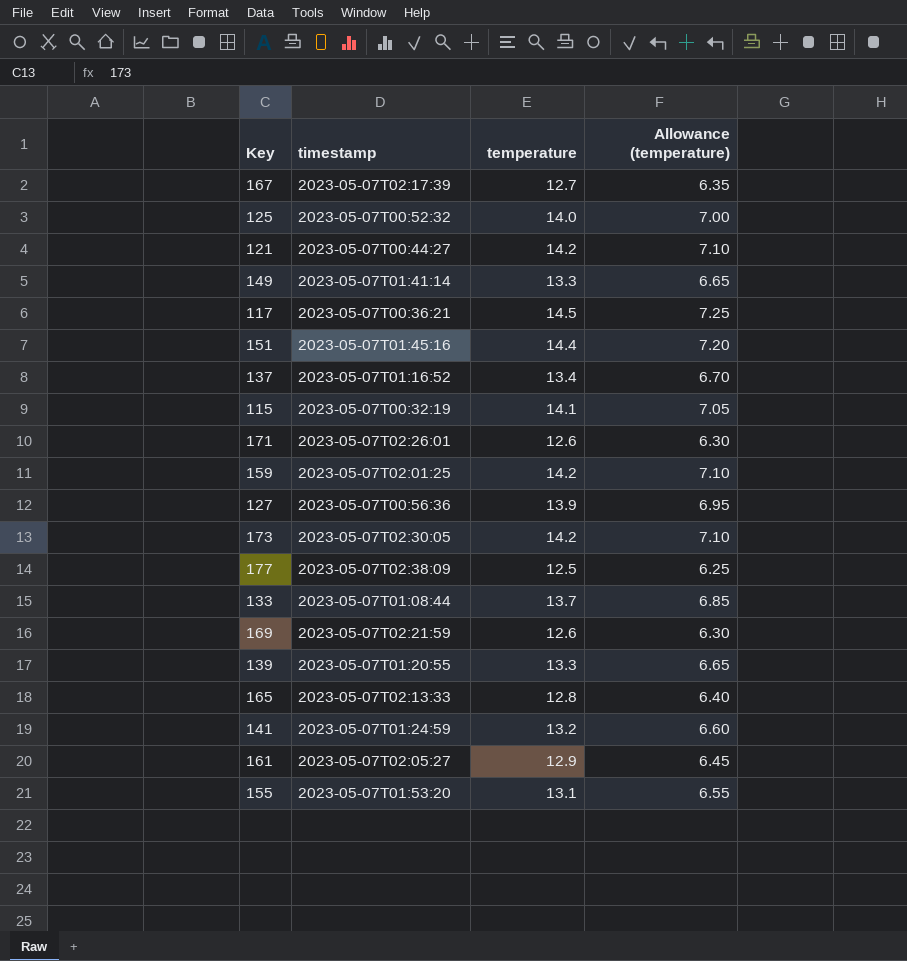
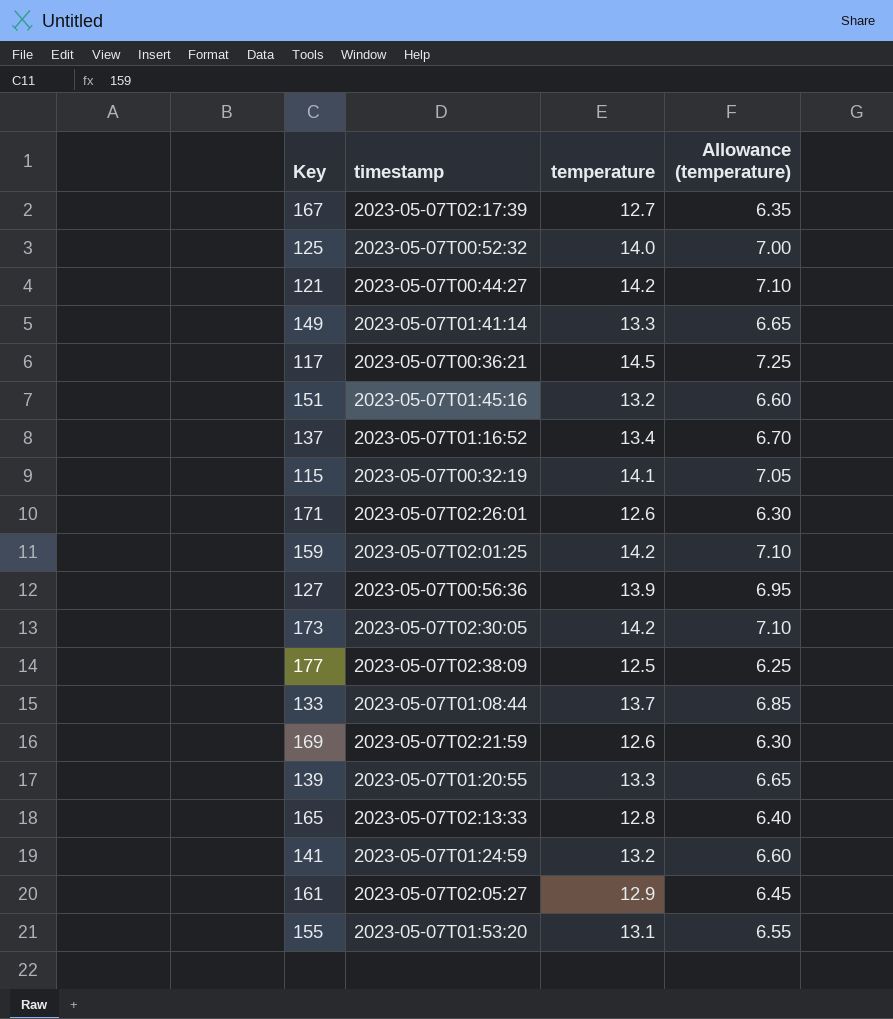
151 | temperature: 14.4 -> 13.2
151 | Allowance (temperature): 7.20 -> 6.60

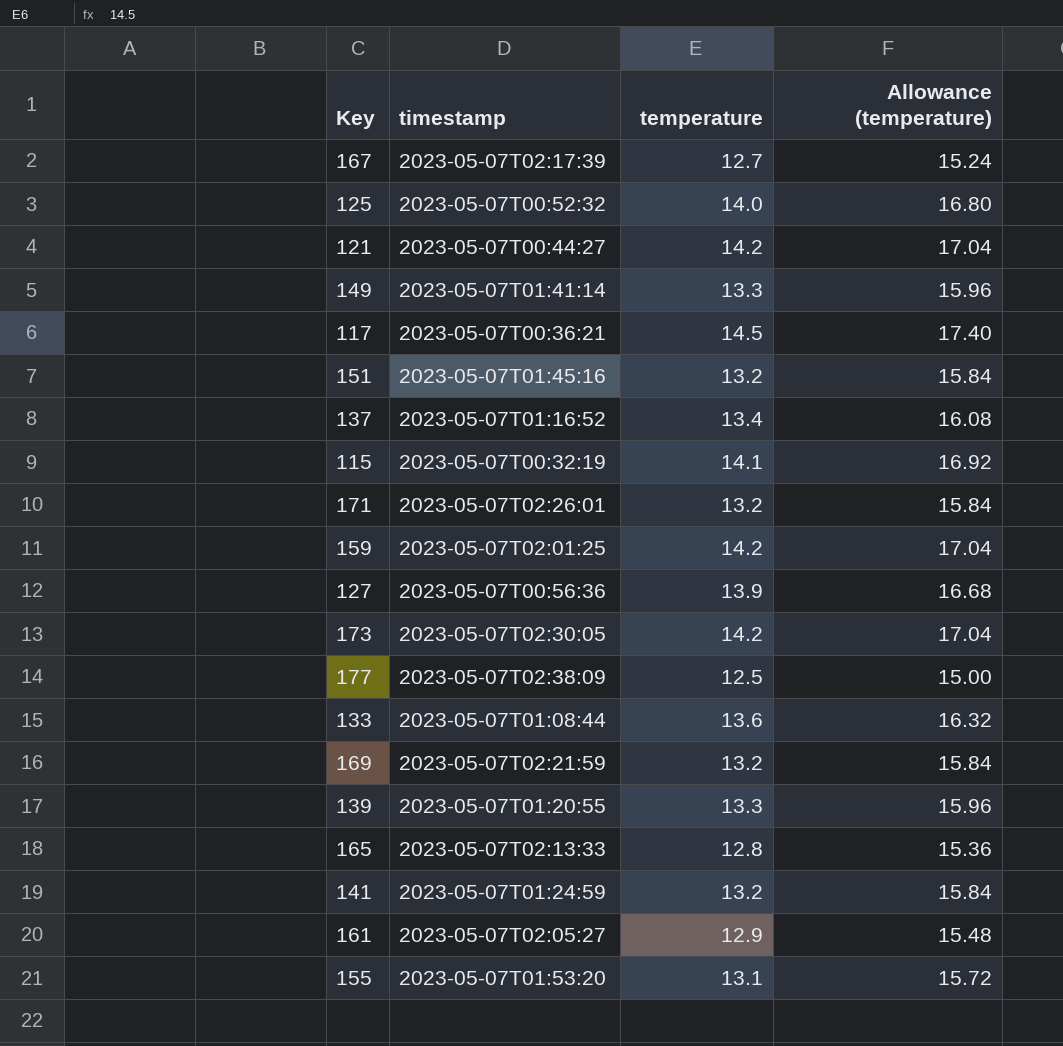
column Allowance (temperature) | formula: [temperature] * 0.5 -> [temperature] * 1.2
171 | temperature: 12.6 -> 13.2
133 | temperature: 13.7 -> 13.6
169 | temperature: 12.6 -> 13.2

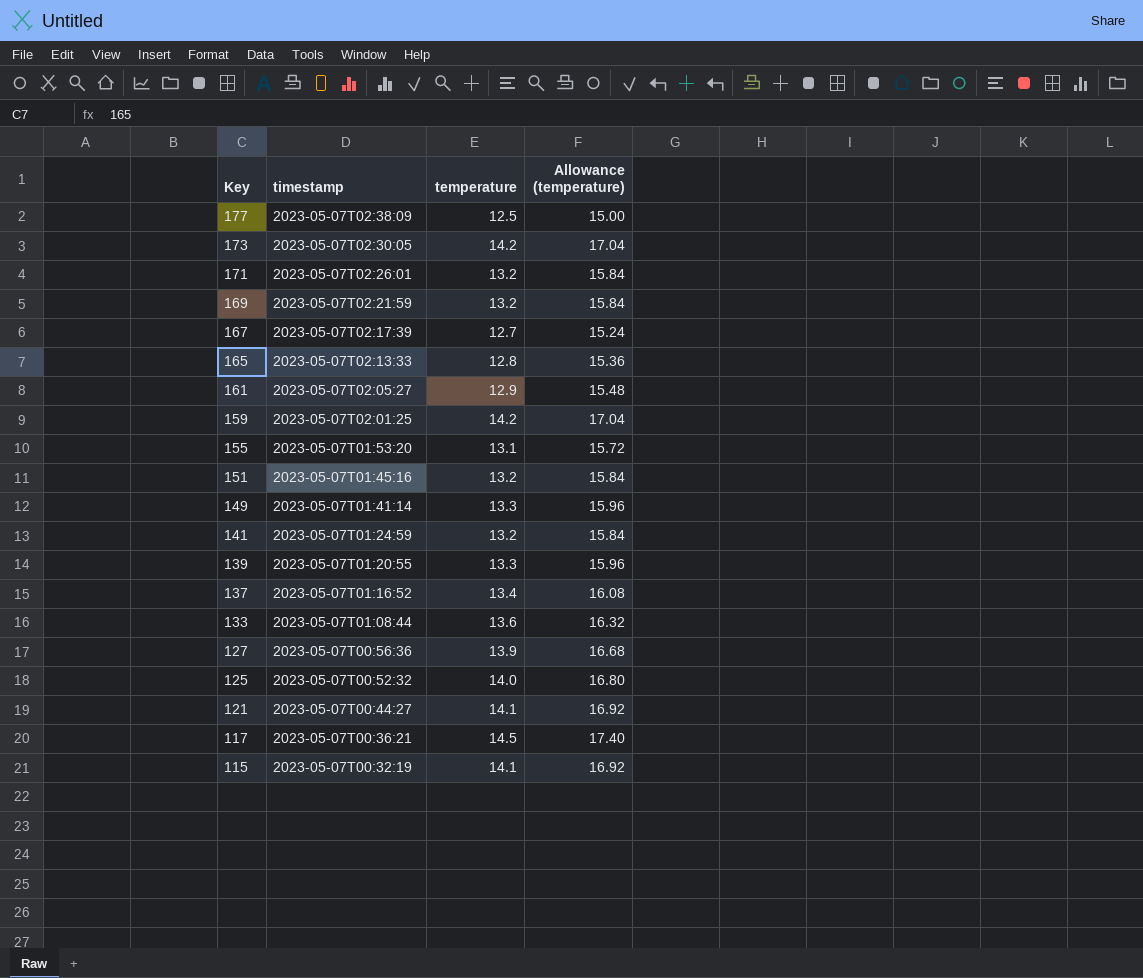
row order: none -> Key descending
121 | temperature: 14.2 -> 14.1
121 | Allowance (temperature): 17.04 -> 16.92

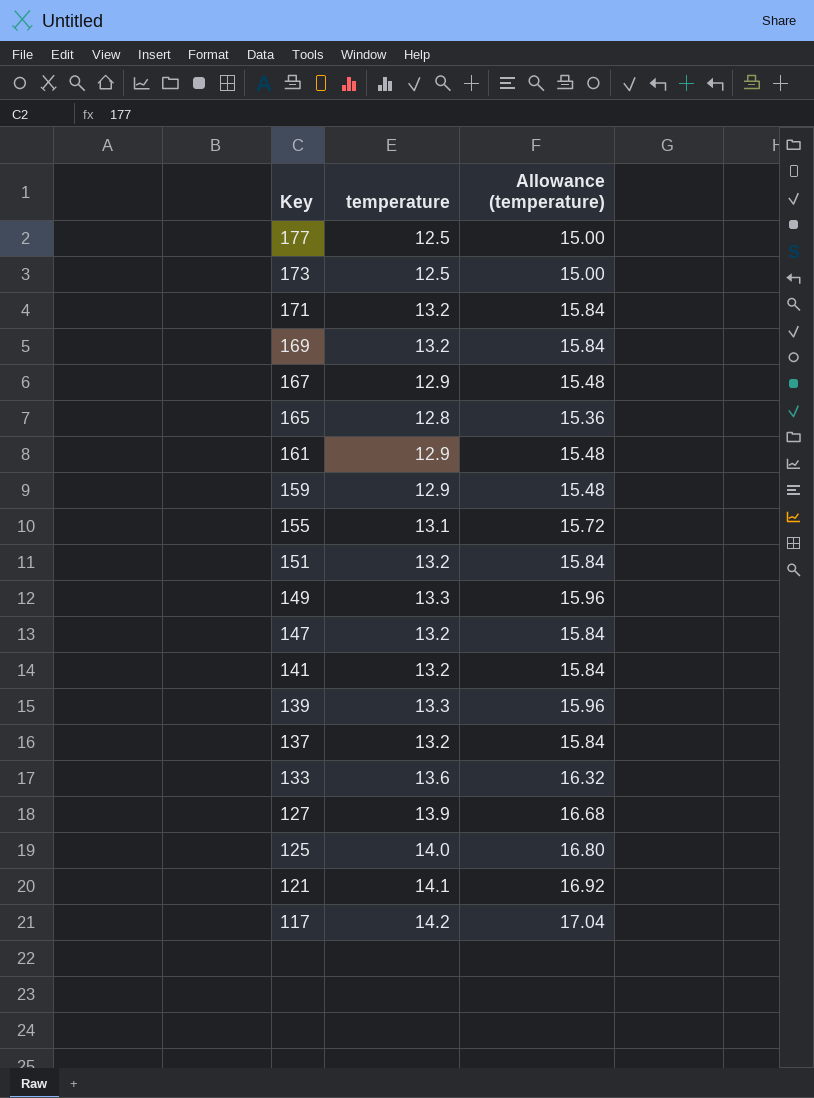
column timestamp | position: 2 -> none
row 115: 2023-05-07T00:32:19 | 14.1 | 16.92 -> none
173 | temperature: 14.2 -> 12.5
173 | Allowance (temperature): 17.04 -> 15.00
167 | temperature: 12.7 -> 12.9
167 | Allowance (temperature): 15.24 -> 15.48
159 | temperature: 14.2 -> 12.9
159 | Allowance (temperature): 17.04 -> 15.48
row 147: none -> 13.2 | 15.84
137 | temperature: 13.4 -> 13.2
137 | Allowance (temperature): 16.08 -> 15.84
117 | temperature: 14.5 -> 14.2
117 | Allowance (temperature): 17.40 -> 17.04

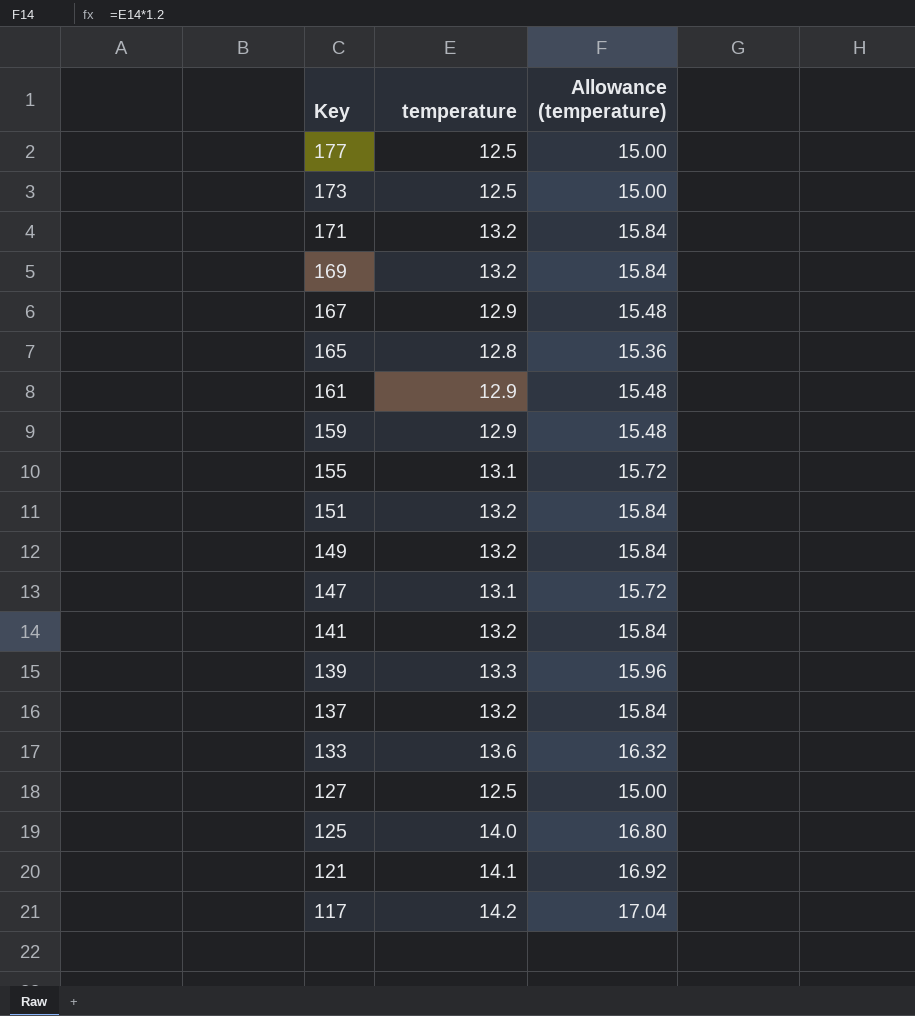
149 | temperature: 13.3 -> 13.2
149 | Allowance (temperature): 15.96 -> 15.84
147 | temperature: 13.2 -> 13.1
147 | Allowance (temperature): 15.84 -> 15.72
127 | temperature: 13.9 -> 12.5
127 | Allowance (temperature): 16.68 -> 15.00

